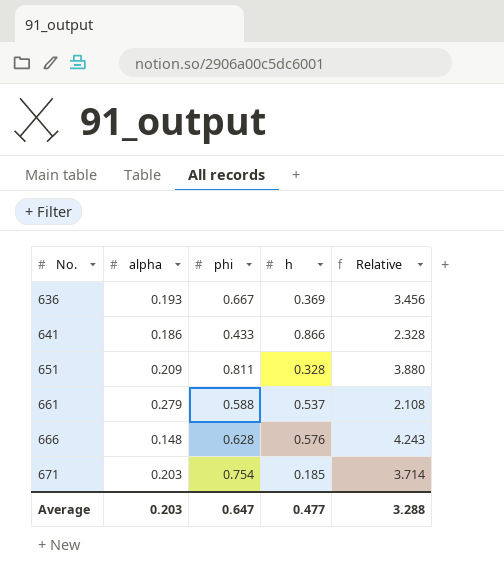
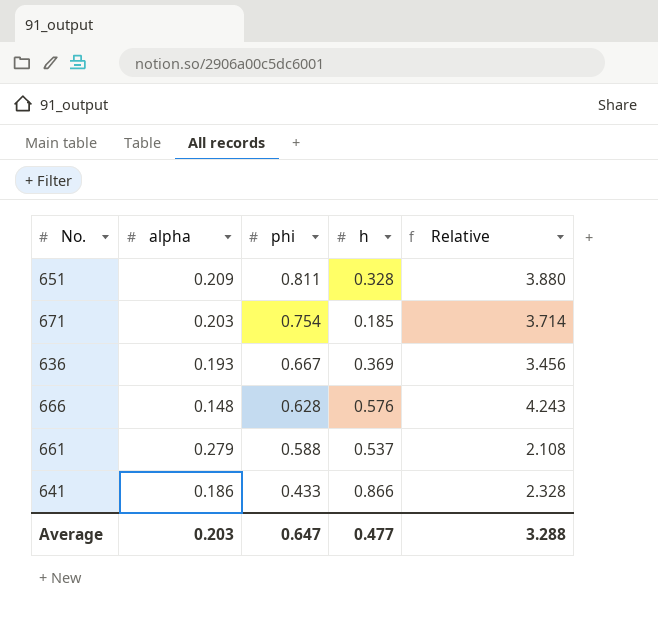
row order: No. ascending -> phi descending

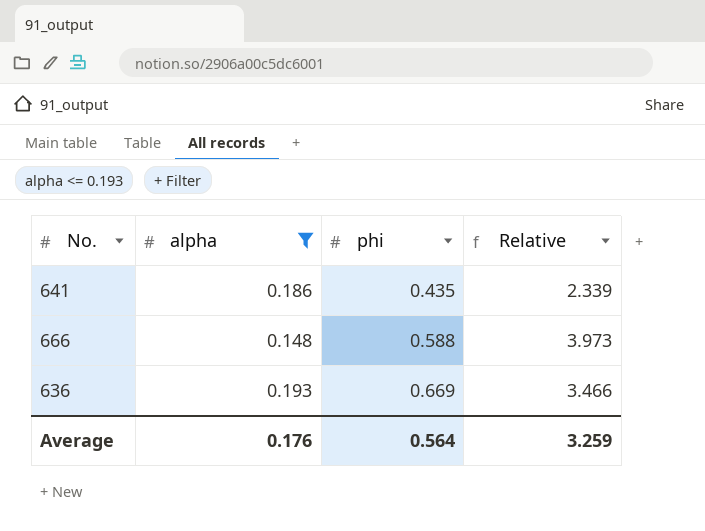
filter: none -> alpha <= 0.193
row order: phi descending -> phi ascending
column h | position: 4 -> none
641 | phi: 0.433 -> 0.435
641 | Relative: 2.328 -> 2.339
666 | phi: 0.628 -> 0.588
666 | Relative: 4.243 -> 3.973
636 | phi: 0.667 -> 0.669
636 | Relative: 3.456 -> 3.466
Average | alpha: 0.203 -> 0.176
Average | phi: 0.647 -> 0.564
Average | Relative: 3.288 -> 3.259

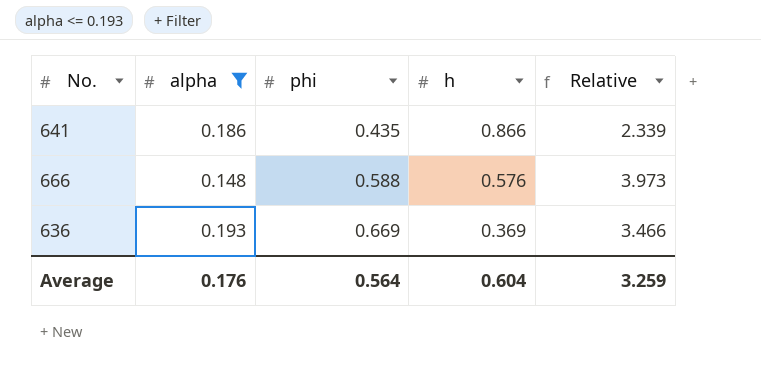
column h | position: none -> 4

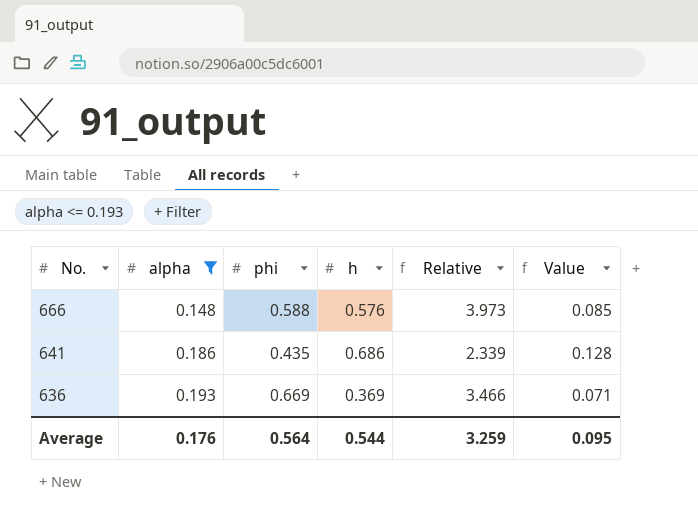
row order: phi ascending -> No. descending
column Value | formula: none -> [alpha] * [h]
641 | h: 0.866 -> 0.686
Average | h: 0.604 -> 0.544

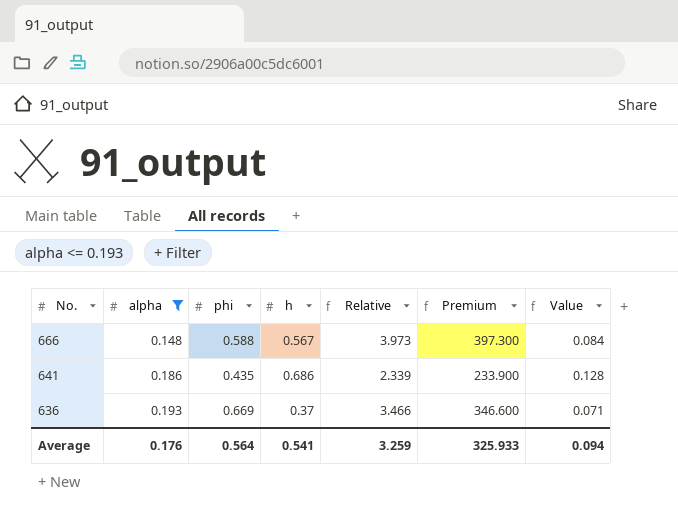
column Premium | formula: none -> [Relative] * 100
666 | h: 0.576 -> 0.567
666 | Value: 0.085 -> 0.084
636 | h: 0.369 -> 0.37
Average | h: 0.544 -> 0.541
Average | Value: 0.095 -> 0.094

